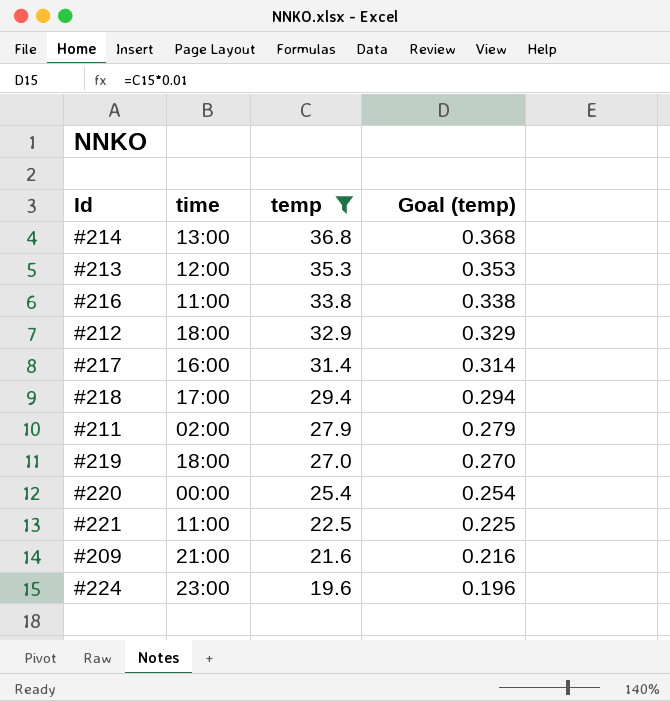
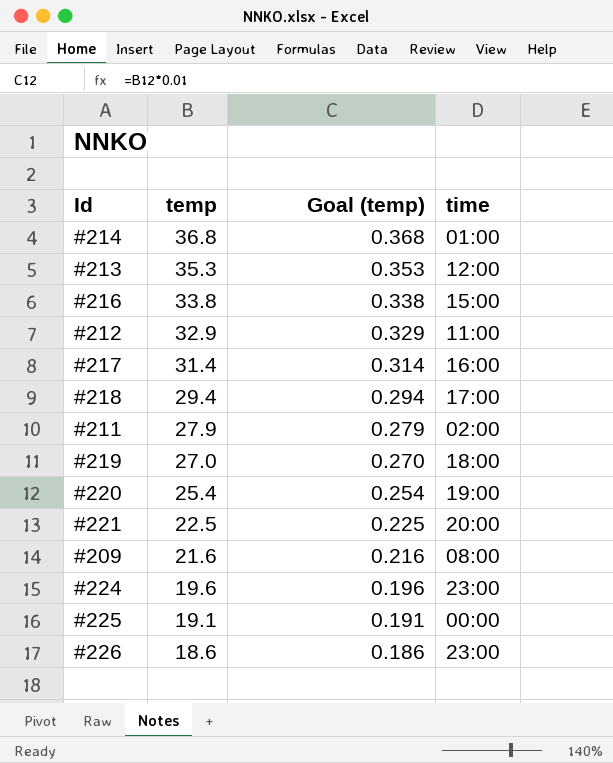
filter: temp >= 19.6 -> none
column time | position: 2 -> 4
#214 | time: 13:00 -> 01:00
#216 | time: 11:00 -> 15:00
#212 | time: 18:00 -> 11:00
#220 | time: 00:00 -> 19:00
#221 | time: 11:00 -> 20:00
#209 | time: 21:00 -> 08:00

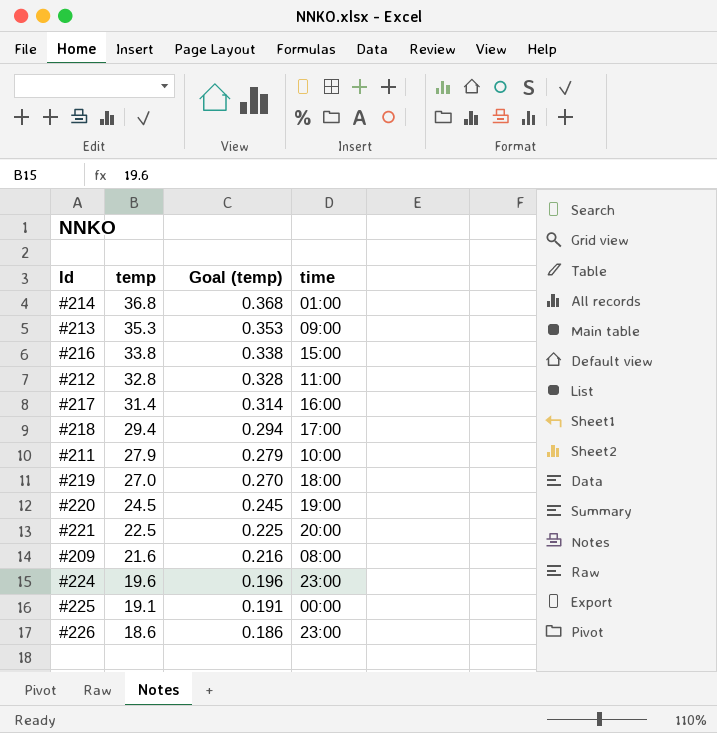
#213 | time: 12:00 -> 09:00
#212 | temp: 32.9 -> 32.8
#212 | Goal (temp): 0.329 -> 0.328
#211 | time: 02:00 -> 10:00
#220 | temp: 25.4 -> 24.5
#220 | Goal (temp): 0.254 -> 0.245

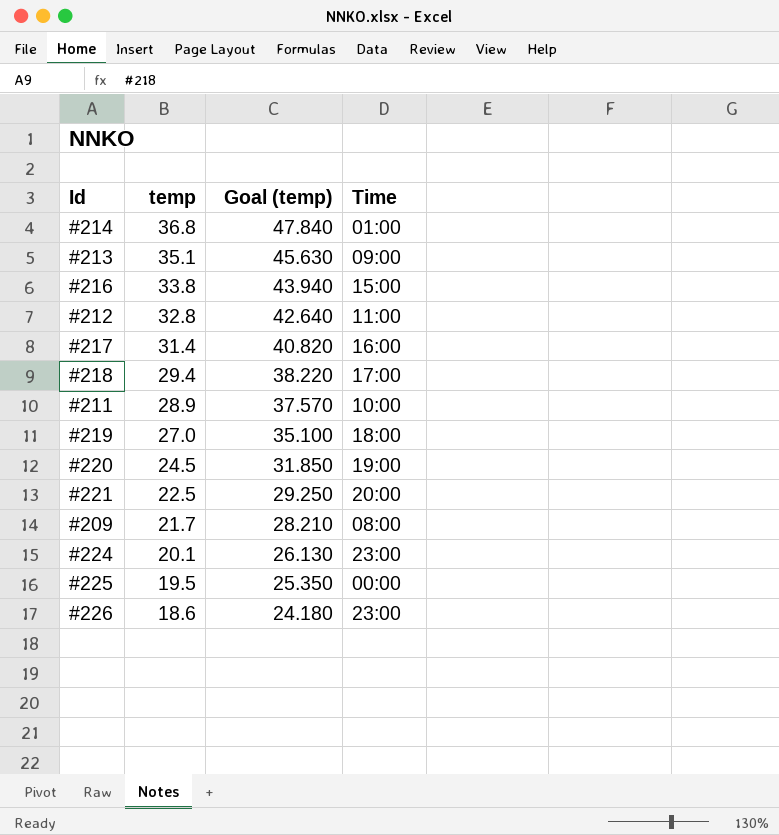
column Goal (temp) | formula: [temp] * 0.01 -> [temp] * 1.3
column name: time -> Time
#213 | temp: 35.3 -> 35.1
#211 | temp: 27.9 -> 28.9
#209 | temp: 21.6 -> 21.7
#224 | temp: 19.6 -> 20.1
#225 | temp: 19.1 -> 19.5

